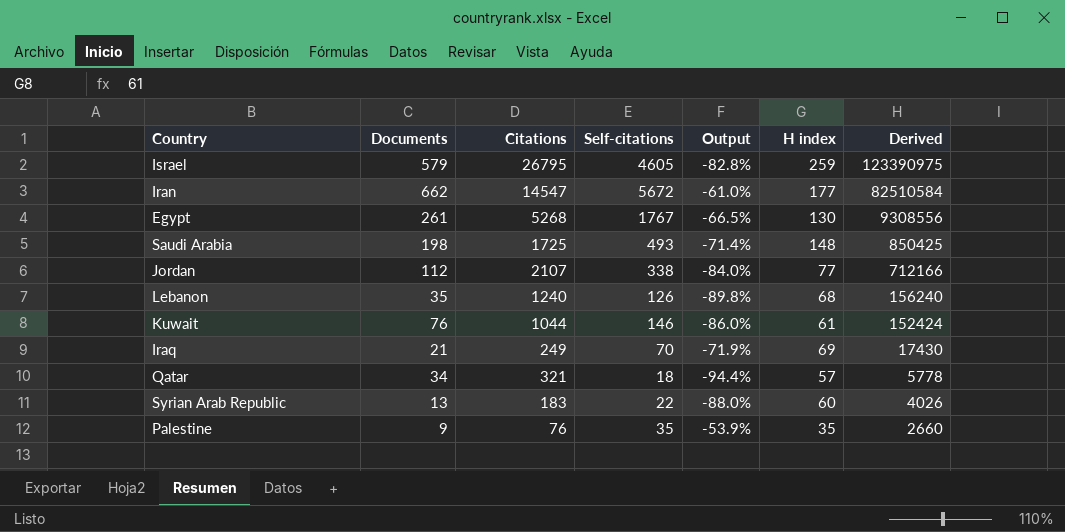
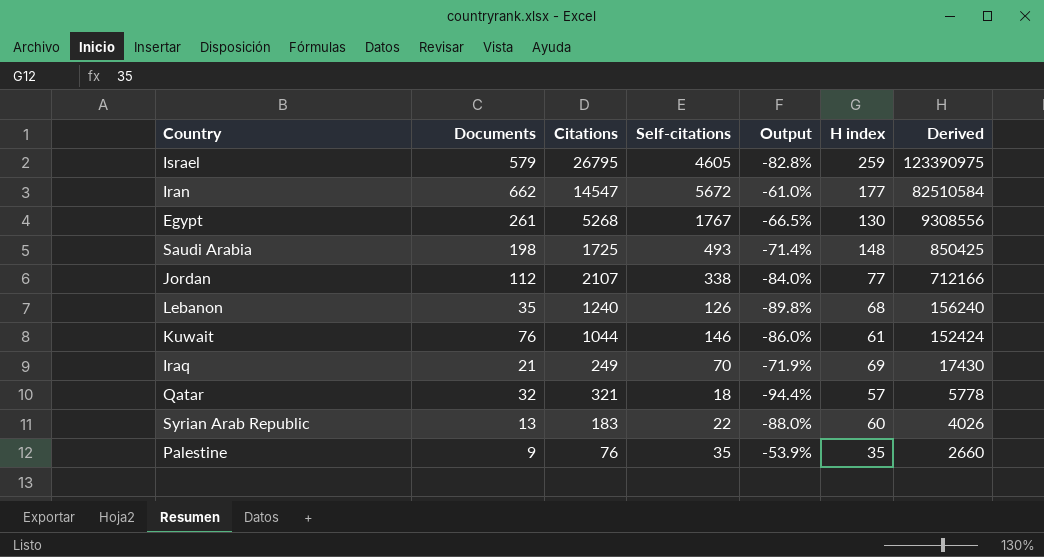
Qatar | Documents: 34 -> 32

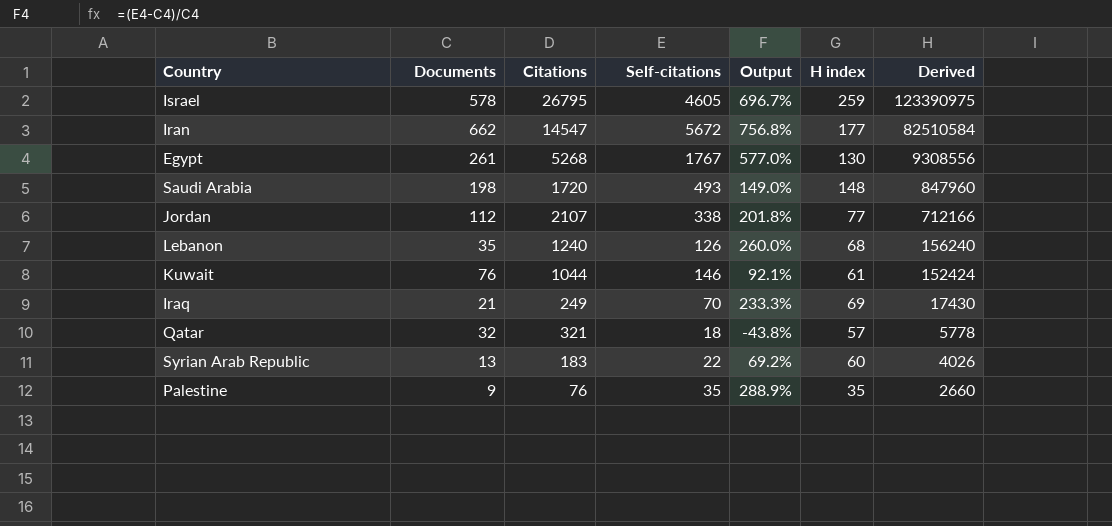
column Output | formula: ([Self-citations] - [Citations]) / [Citations] -> ([Self-citations] - [Documents]) / [Documents]
Israel | Documents: 579 -> 578
Saudi Arabia | Citations: 1725 -> 1720
Saudi Arabia | Derived: 850425 -> 847960

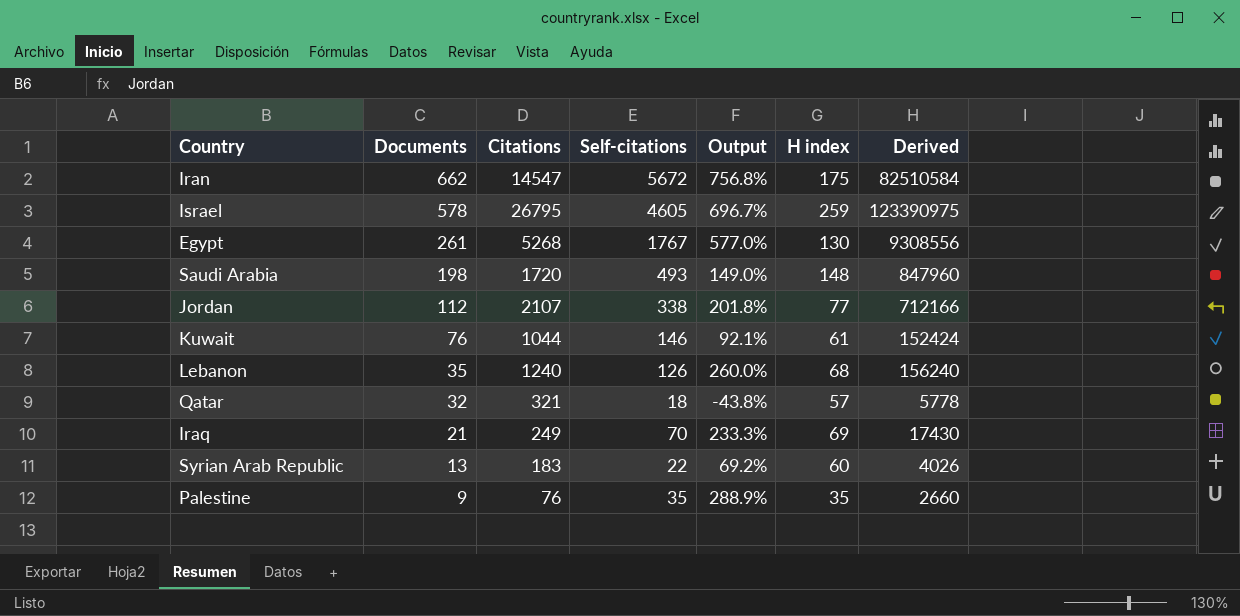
row order: Derived descending -> Documents descending
Iran | H index: 177 -> 175

